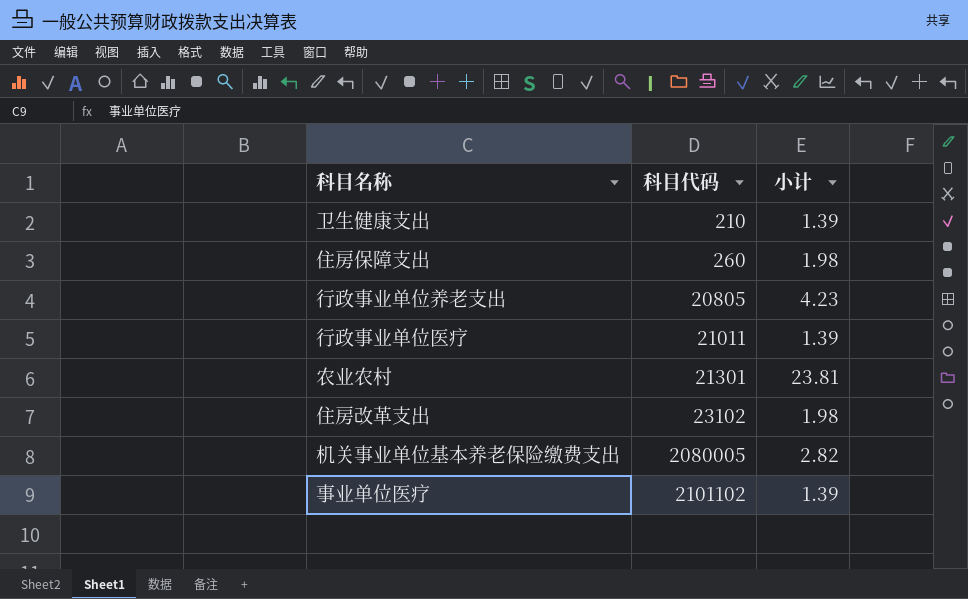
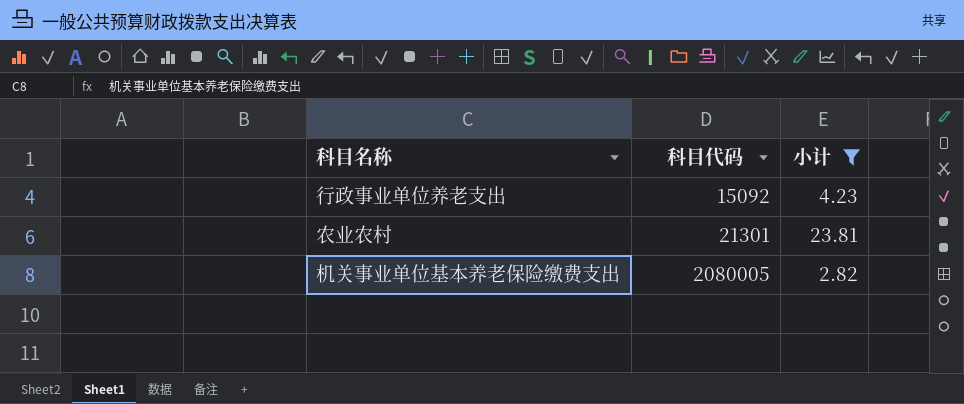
filter: none -> 小计 >= 2.82
行政事业单位养老支出 | 科目代码: 20805 -> 15092

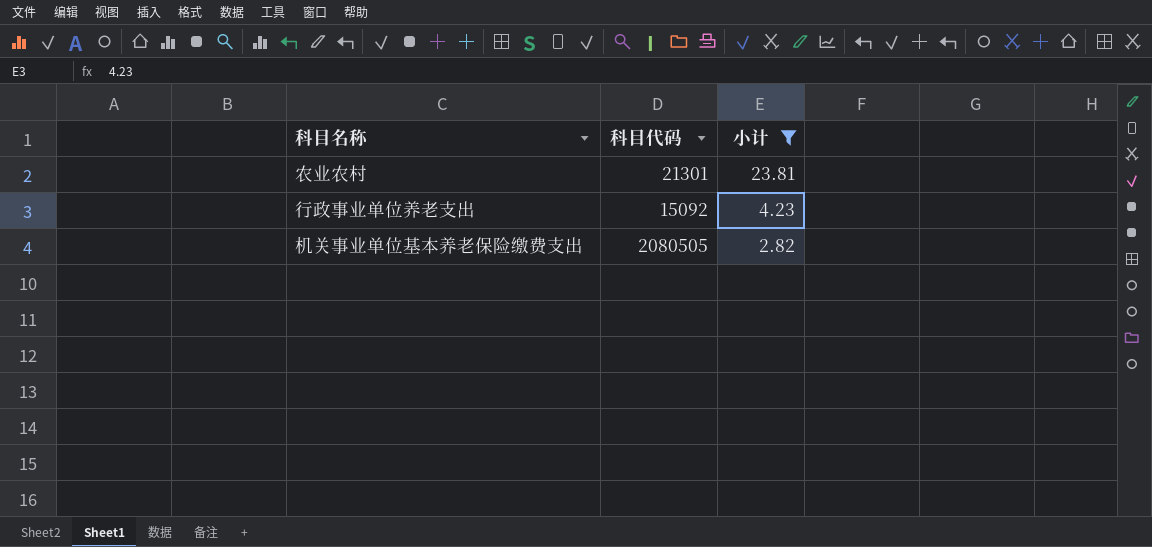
row order: 科目代码 ascending -> 小计 descending
机关事业单位基本养老保险缴费支出 | 科目代码: 2080005 -> 2080505

